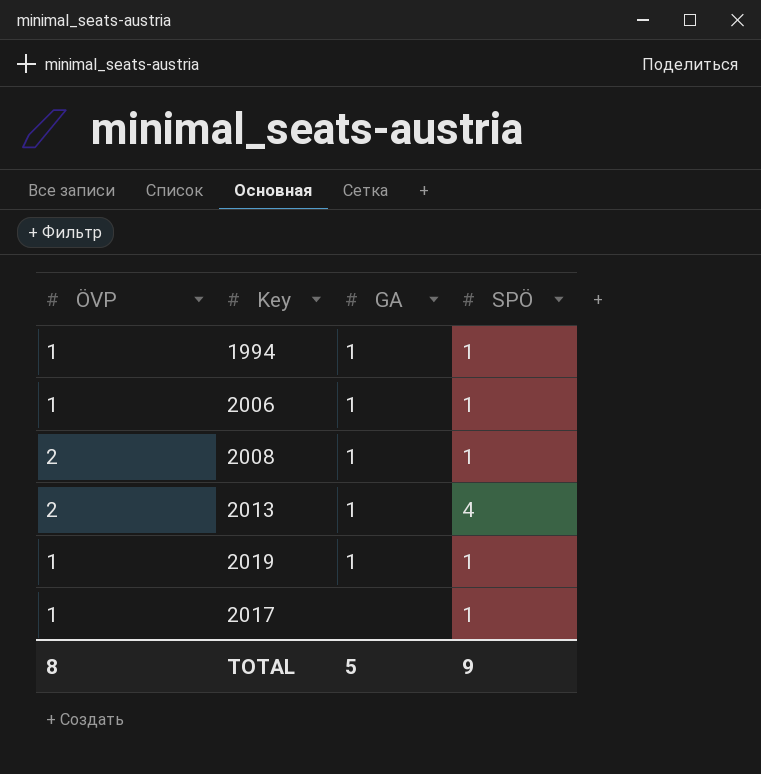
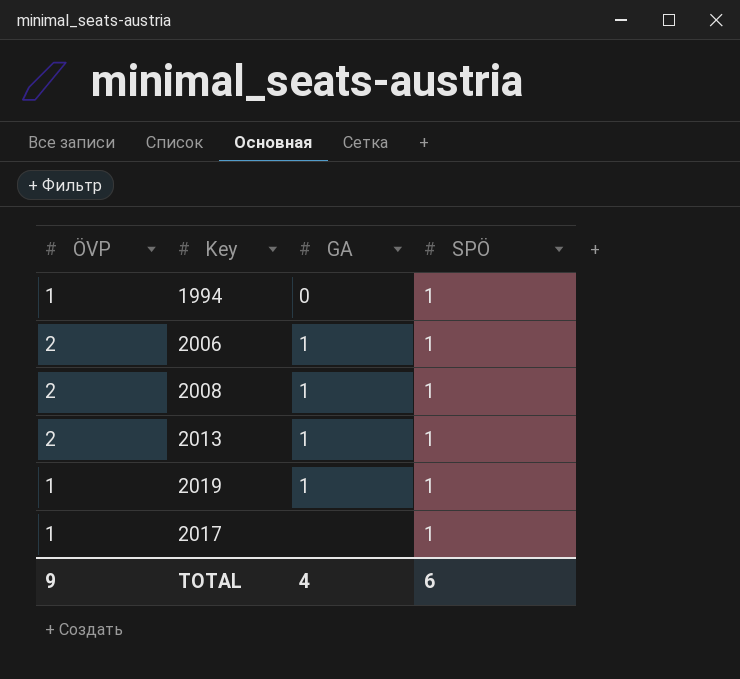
1994 | GA: 1 -> 0
2006 | ÖVP: 1 -> 2
2013 | SPÖ: 4 -> 1
TOTAL | ÖVP: 8 -> 9
TOTAL | GA: 5 -> 4
TOTAL | SPÖ: 9 -> 6

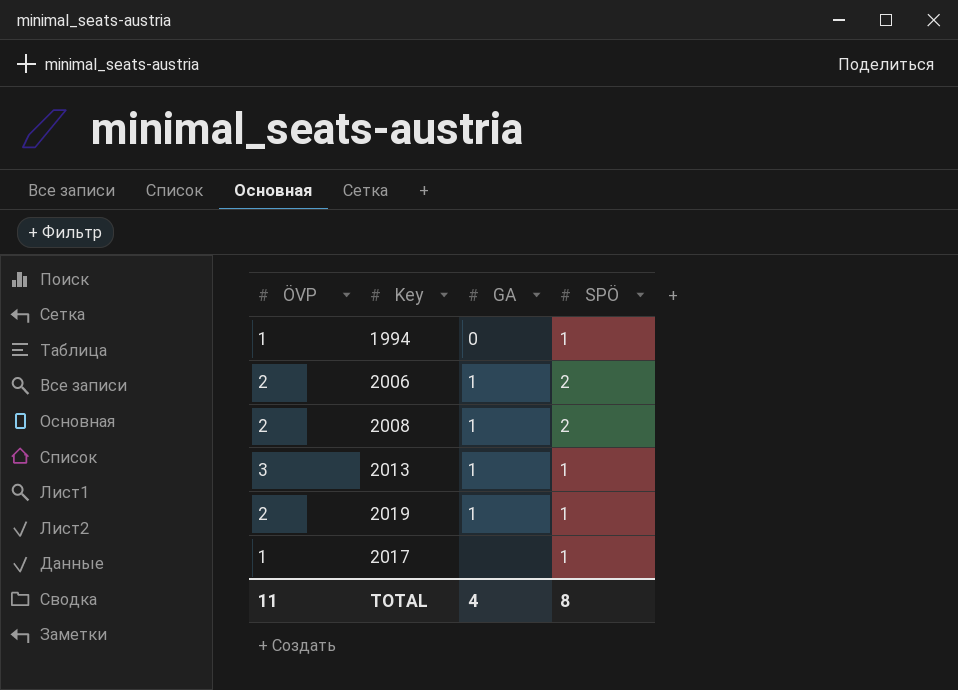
2006 | SPÖ: 1 -> 2
2008 | SPÖ: 1 -> 2
2013 | ÖVP: 2 -> 3
2019 | ÖVP: 1 -> 2
TOTAL | ÖVP: 9 -> 11
TOTAL | SPÖ: 6 -> 8

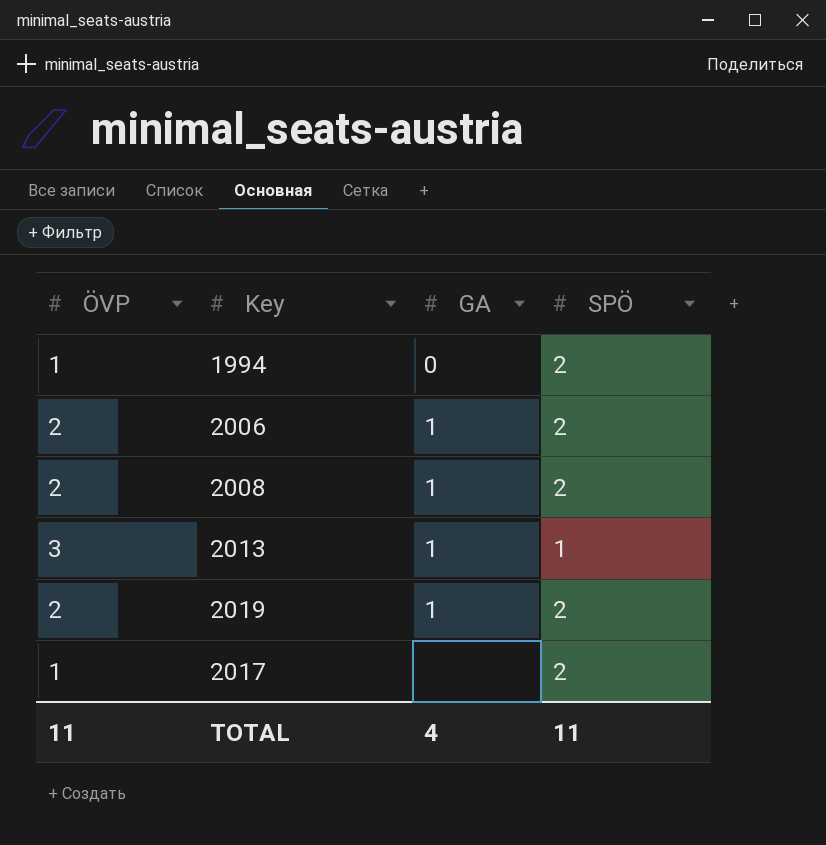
1994 | SPÖ: 1 -> 2
2019 | SPÖ: 1 -> 2
2017 | SPÖ: 1 -> 2
TOTAL | SPÖ: 8 -> 11

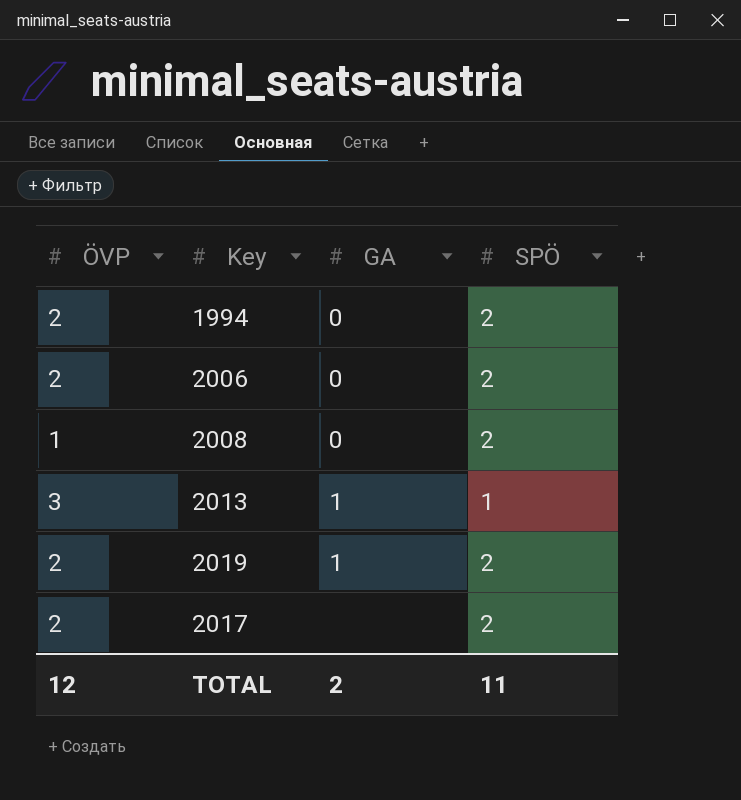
1994 | ÖVP: 1 -> 2
2006 | GA: 1 -> 0
2008 | ÖVP: 2 -> 1
2008 | GA: 1 -> 0
2017 | ÖVP: 1 -> 2
TOTAL | ÖVP: 11 -> 12
TOTAL | GA: 4 -> 2

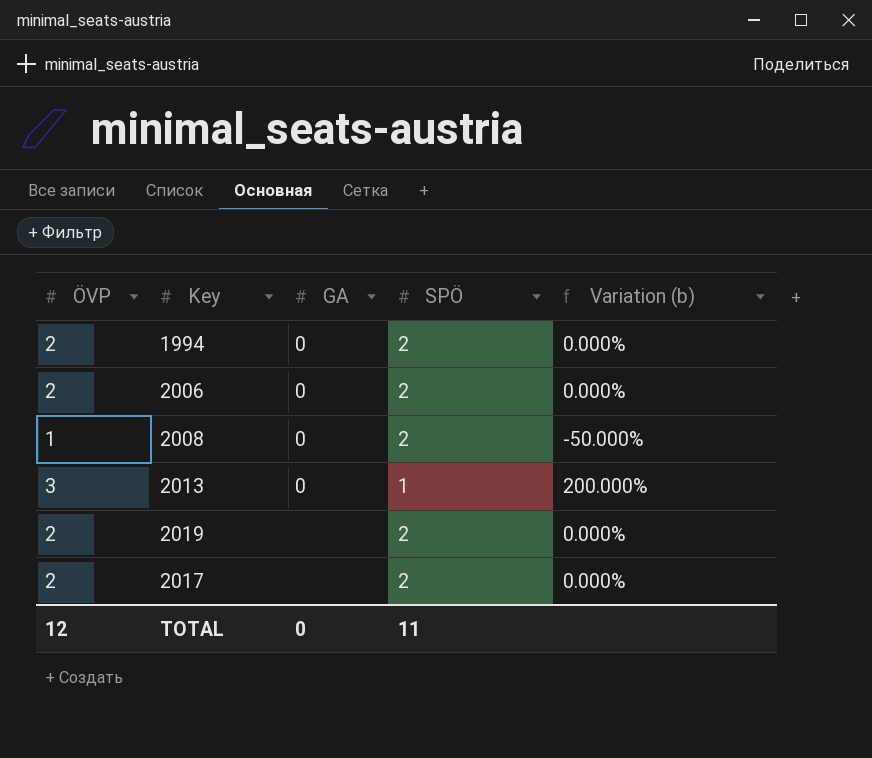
column Variation (b) | formula: none -> ([ÖVP] - [SPÖ]) / [SPÖ]
2013 | GA: 1 -> 0
2019 | GA: 1 -> none
TOTAL | GA: 2 -> 0

